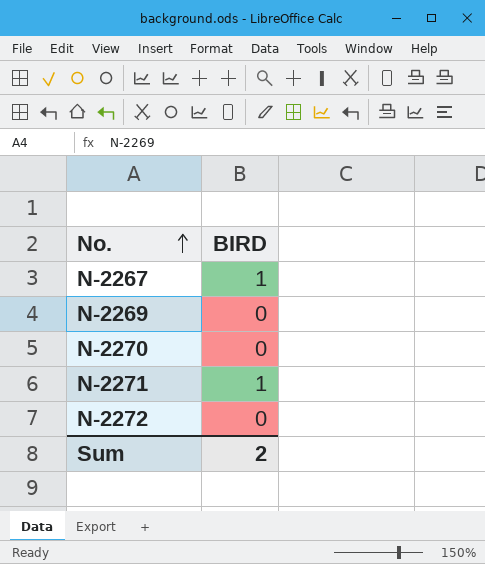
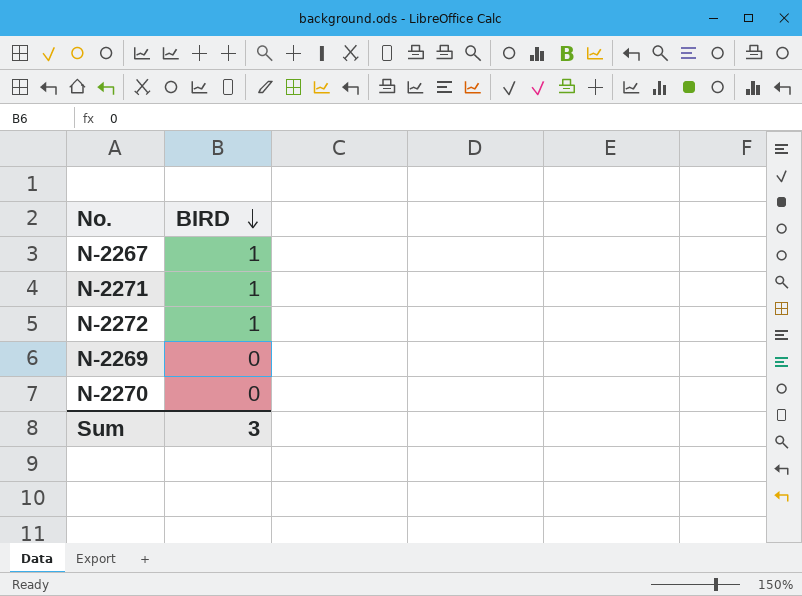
row order: No. ascending -> BIRD descending
N-2272 | BIRD: 0 -> 1
Sum | BIRD: 2 -> 3

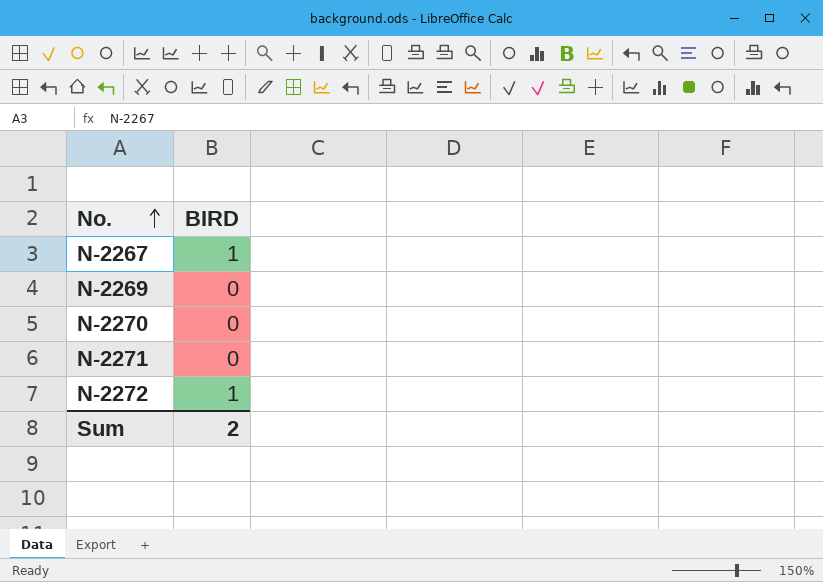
row order: BIRD descending -> No. ascending
N-2271 | BIRD: 1 -> 0
Sum | BIRD: 3 -> 2

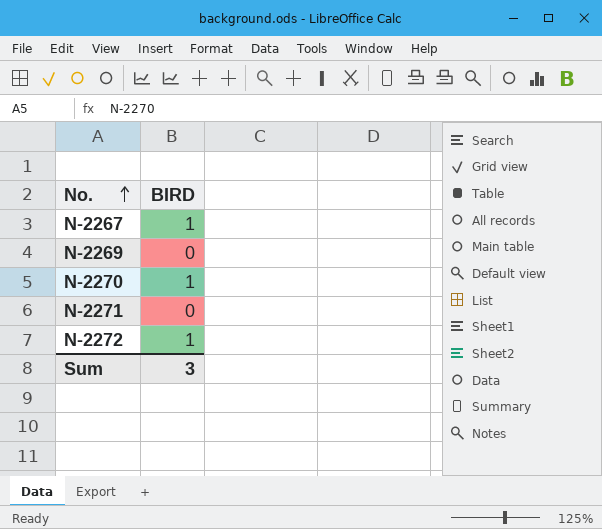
N-2270 | BIRD: 0 -> 1
Sum | BIRD: 2 -> 3

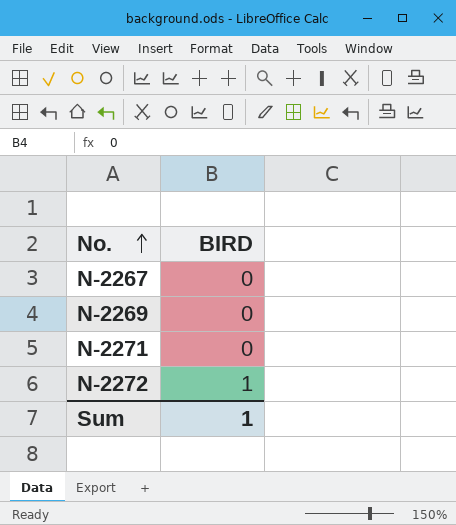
row N-2270: 1 -> none
N-2267 | BIRD: 1 -> 0
Sum | BIRD: 3 -> 1

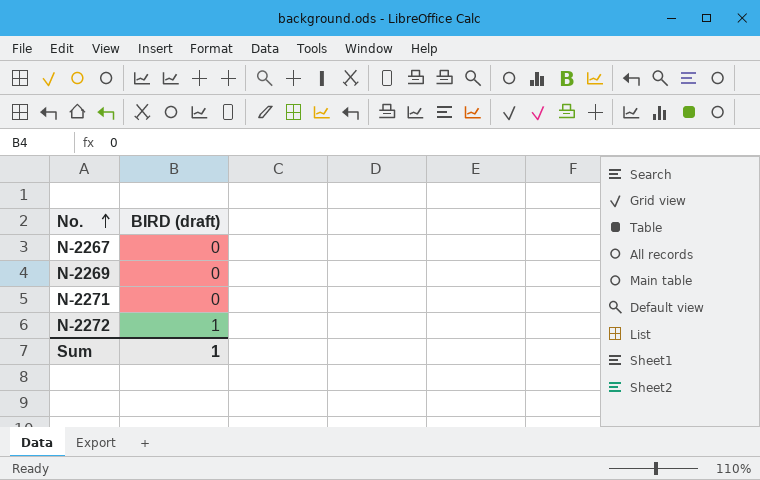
column name: BIRD -> BIRD (draft)

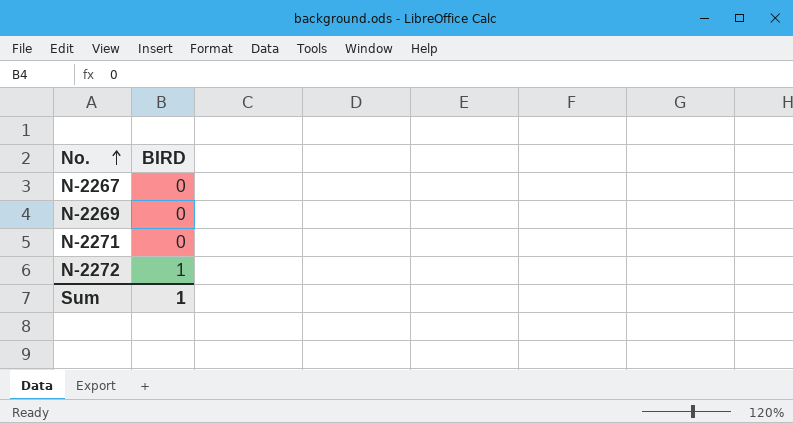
column name: BIRD (draft) -> BIRD

